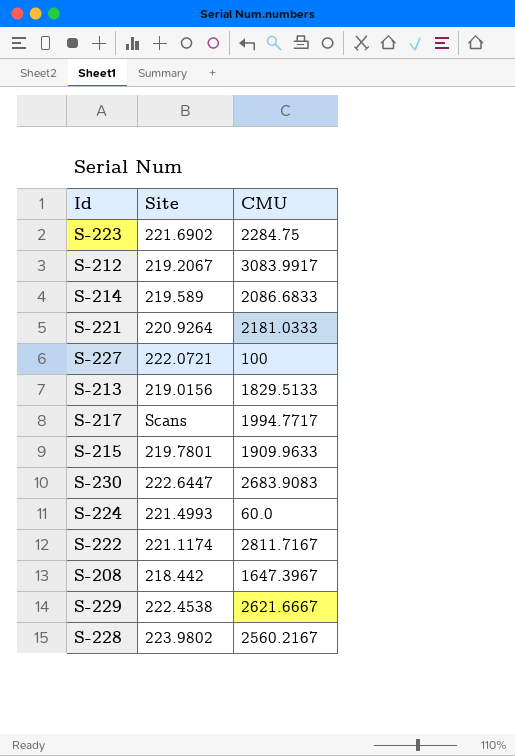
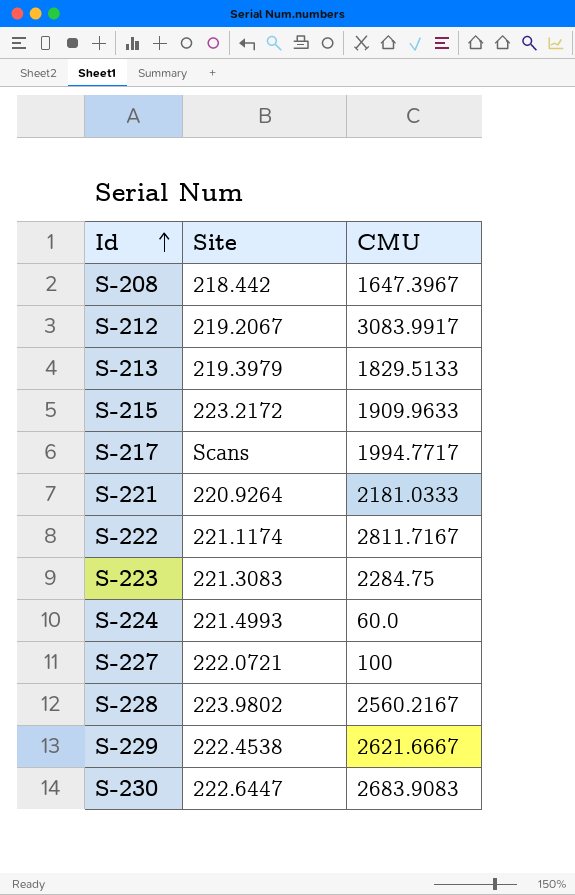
row order: none -> Id ascending
row S-214: 219.589 | 2086.6833 -> none
S-213 | Site: 219.0156 -> 219.3979
S-215 | Site: 219.7801 -> 223.2172
S-223 | Site: 221.6902 -> 221.3083

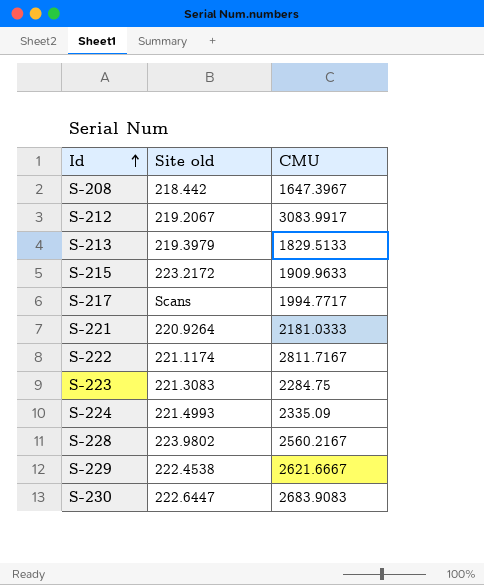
column name: Site -> Site old
row S-227: 222.0721 | 100 -> none
S-224 | CMU: 60.0 -> 2335.09

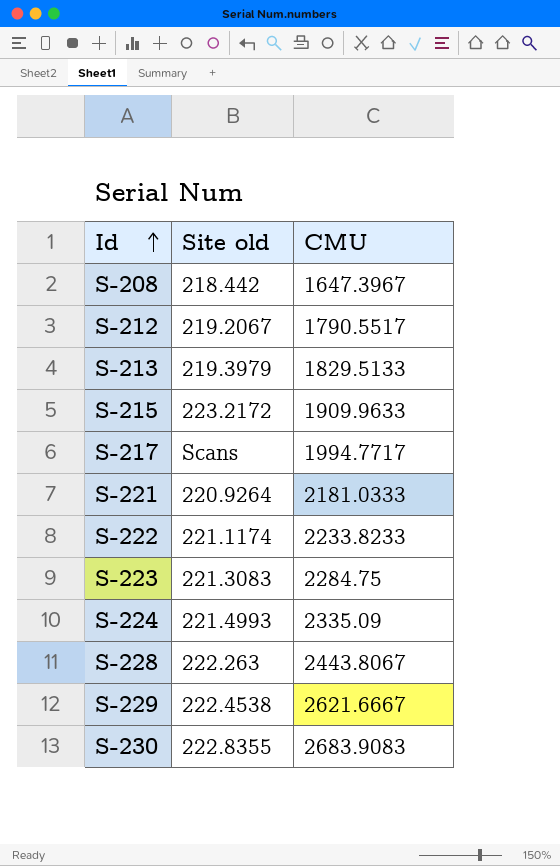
S-212 | CMU: 3083.9917 -> 1790.5517
S-222 | CMU: 2811.7167 -> 2233.8233
S-228 | Site old: 223.9802 -> 222.263
S-228 | CMU: 2560.2167 -> 2443.8067
S-230 | Site old: 222.6447 -> 222.8355

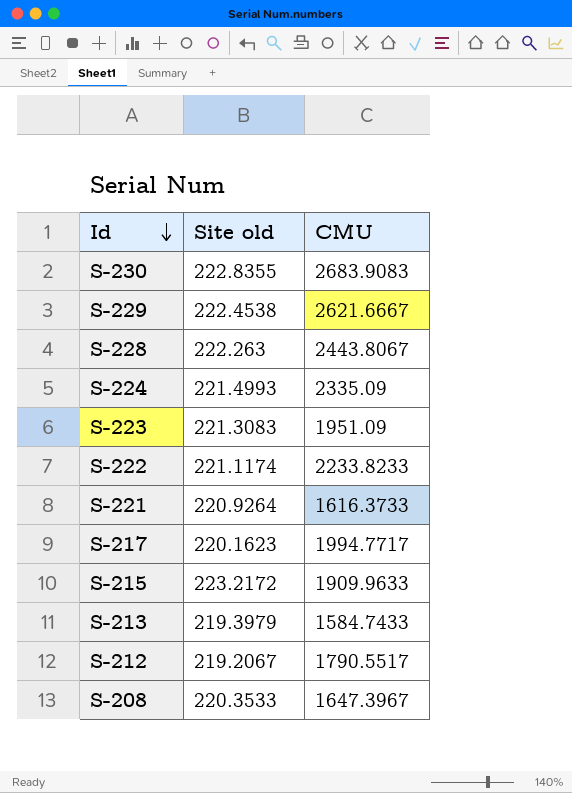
row order: Id ascending -> Id descending
S-223 | CMU: 2284.75 -> 1951.09
S-221 | CMU: 2181.0333 -> 1616.3733
S-217 | Site old: Scans -> 220.1623
S-213 | CMU: 1829.5133 -> 1584.7433
S-208 | Site old: 218.442 -> 220.3533

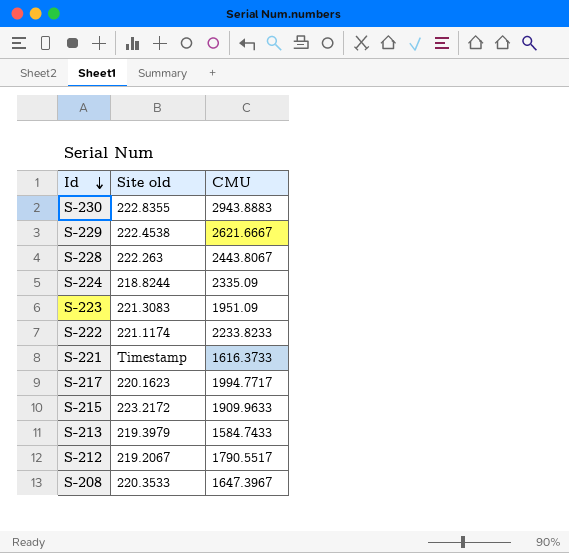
S-230 | CMU: 2683.9083 -> 2943.8883
S-224 | Site old: 221.4993 -> 218.8244
S-221 | Site old: 220.9264 -> Timestamp

